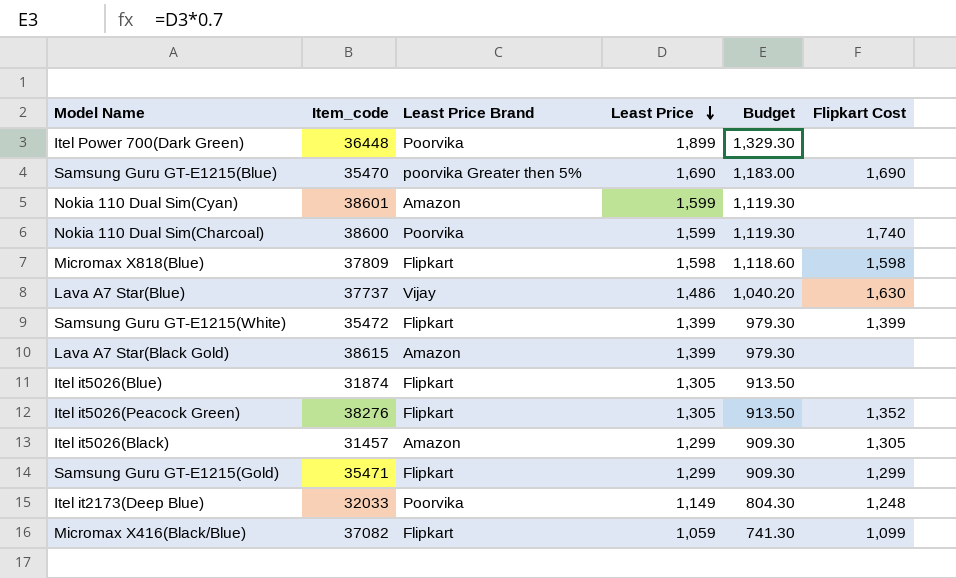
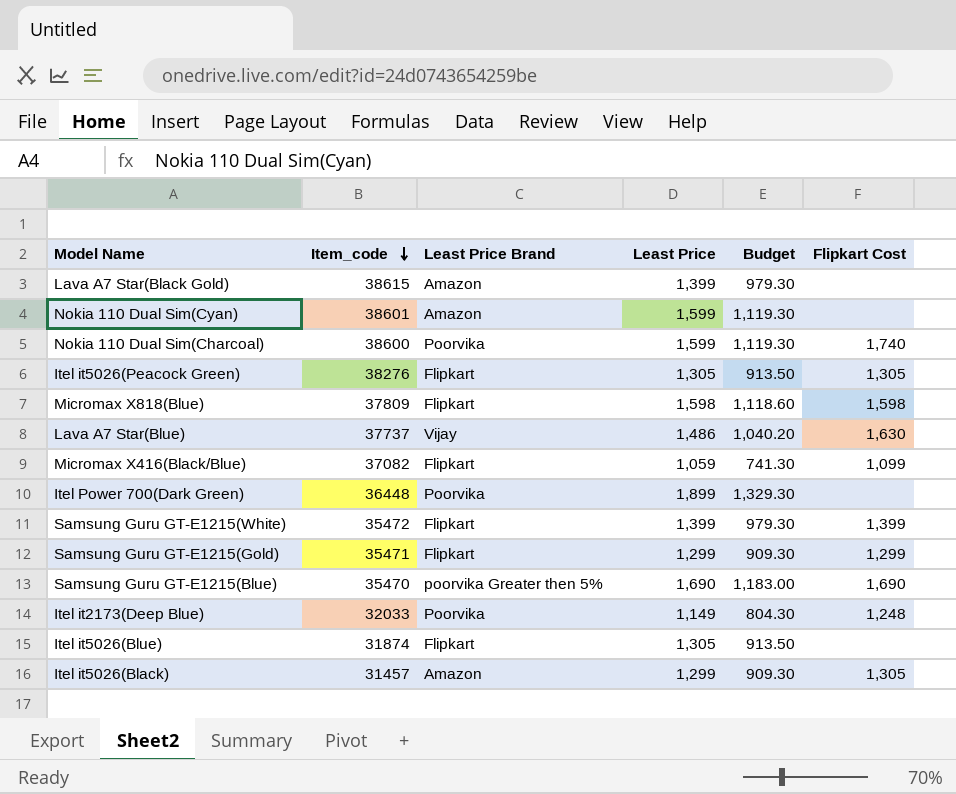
row order: Least Price descending -> Item_code descending
Itel it5026(Peacock Green) | Flipkart Cost: 1,352 -> 1,305

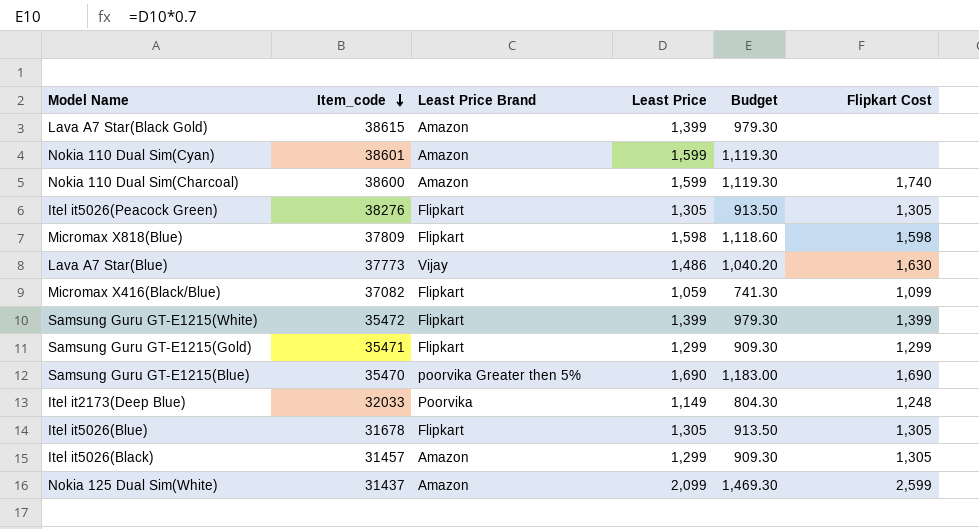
row Itel Power 700(Dark Green): 36448 | Poorvika | 1,899 | 1,329.30 | none -> none
Nokia 110 Dual Sim(Charcoal) | Least Price Brand: Poorvika -> Amazon
Lava A7 Star(Blue) | Item_code: 37737 -> 37773
Itel it5026(Blue) | Item_code: 31874 -> 31678
Itel it5026(Blue) | Flipkart Cost: none -> 1,305
row Nokia 125 Dual Sim(White): none -> 31437 | Amazon | 2,099 | 1,469.30 | 2,599

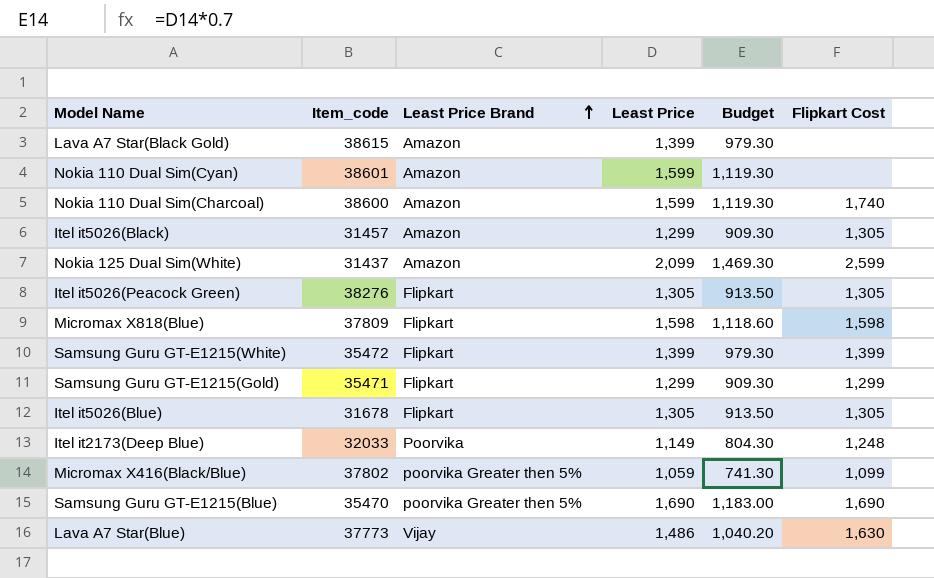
row order: Item_code descending -> Least Price Brand ascending
Micromax X416(Black/Blue) | Item_code: 37082 -> 37802
Micromax X416(Black/Blue) | Least Price Brand: Flipkart -> poorvika Greater then 5%

